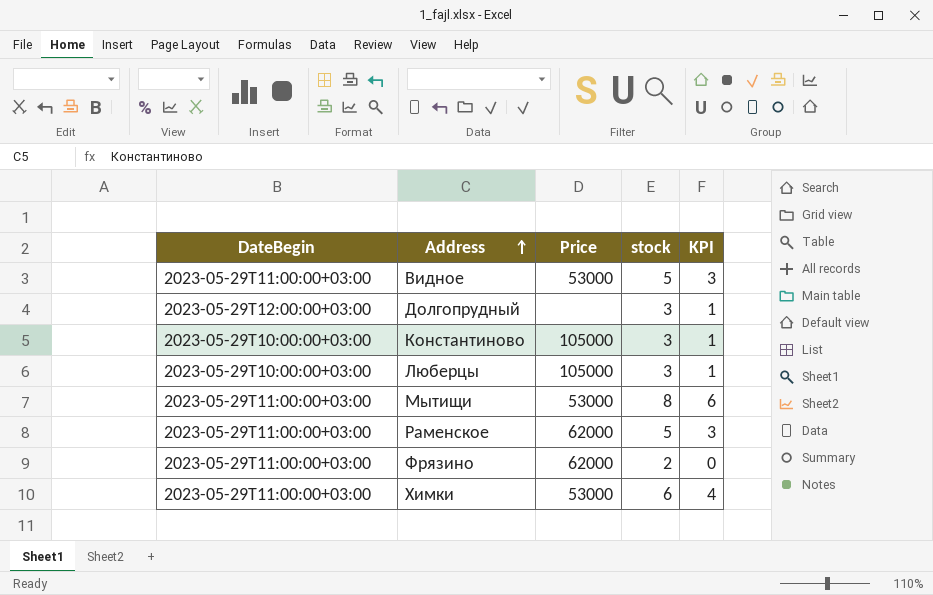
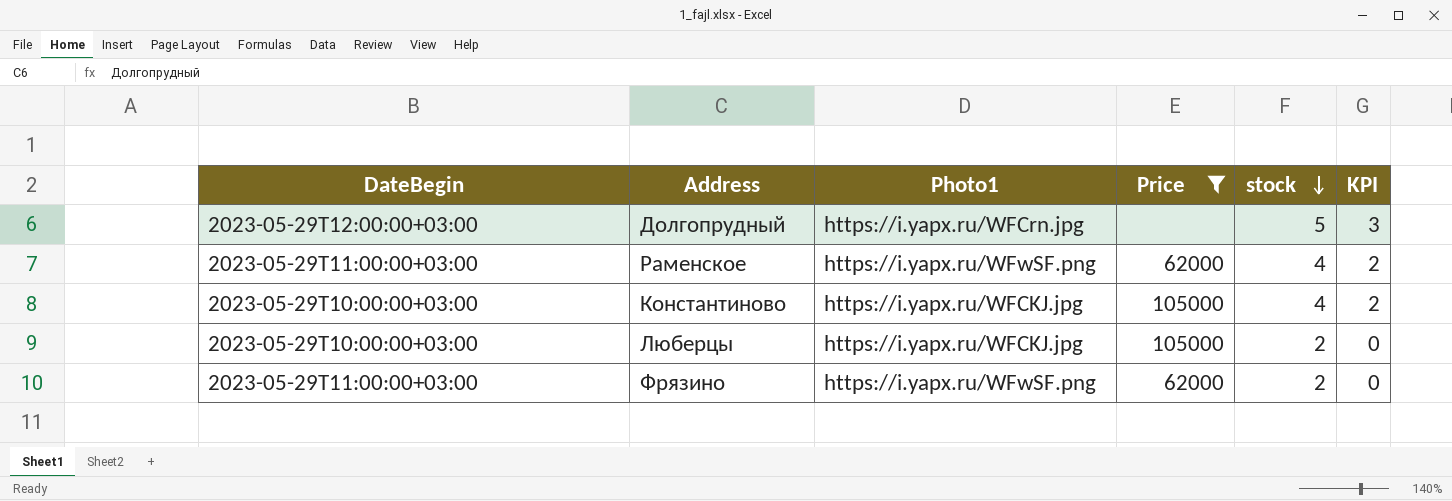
filter: none -> Price != 53000
row order: Address ascending -> stock descending
column Photo1 | position: none -> 3
Долгопрудный | stock: 3 -> 5
Долгопрудный | KPI: 1 -> 3
Раменское | stock: 5 -> 4
Раменское | KPI: 3 -> 2
Константиново | stock: 3 -> 4
Константиново | KPI: 1 -> 2
Люберцы | stock: 3 -> 2
Люберцы | KPI: 1 -> 0

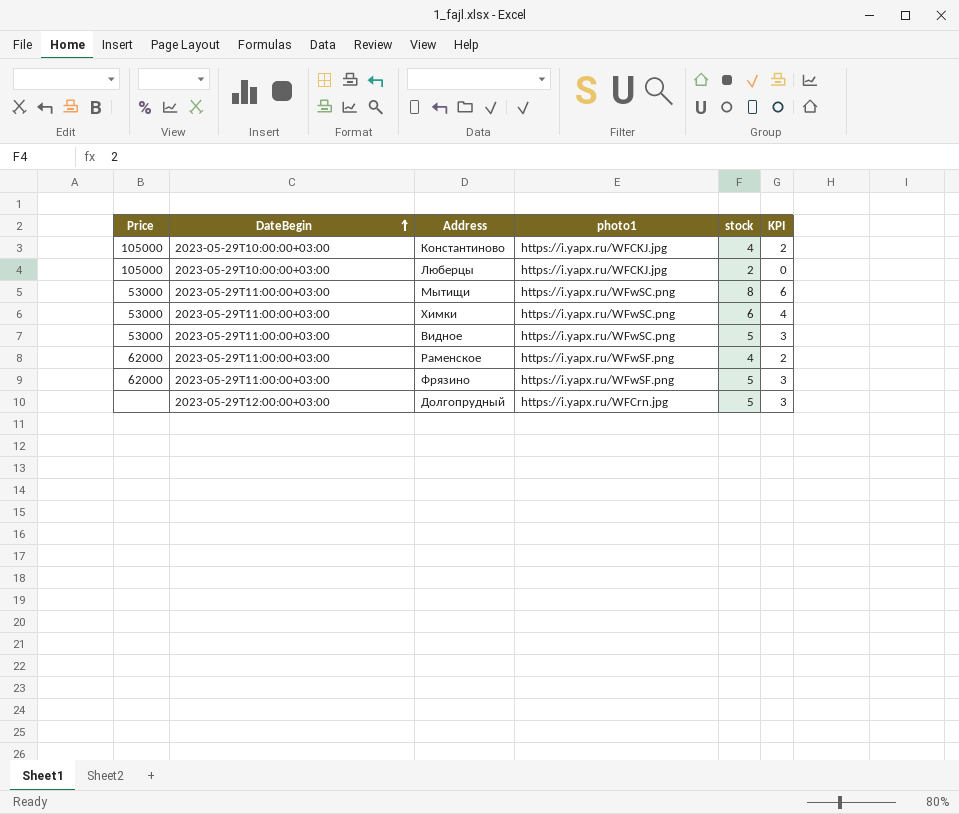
filter: Price != 53000 -> none
row order: stock descending -> DateBegin ascending
column Price | position: 4 -> 1
column name: Photo1 -> photo1
Фрязино | stock: 2 -> 5
Фрязино | KPI: 0 -> 3

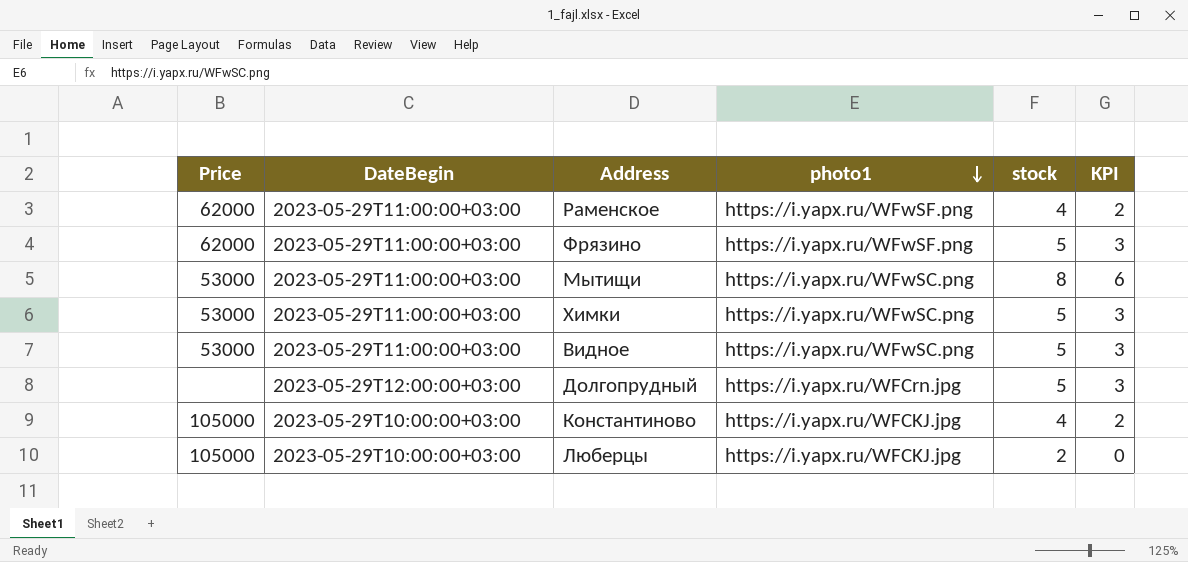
row order: DateBegin ascending -> photo1 descending
Химки | stock: 6 -> 5
Химки | KPI: 4 -> 3

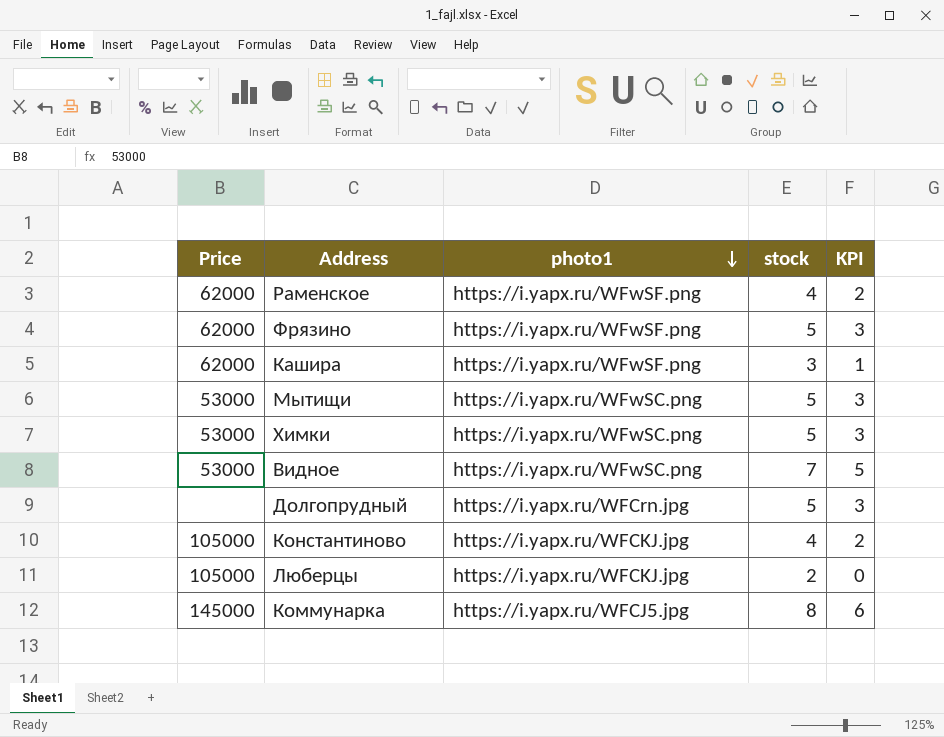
column DateBegin | position: 2 -> none
row Кашира: none -> 62000 | https://i.yapx.ru/WFwSF.png | 3 | 1
Мытищи | stock: 8 -> 5
Мытищи | KPI: 6 -> 3
Видное | stock: 5 -> 7
Видное | KPI: 3 -> 5
row Коммунарка: none -> 145000 | https://i.yapx.ru/WFCJ5.jpg | 8 | 6

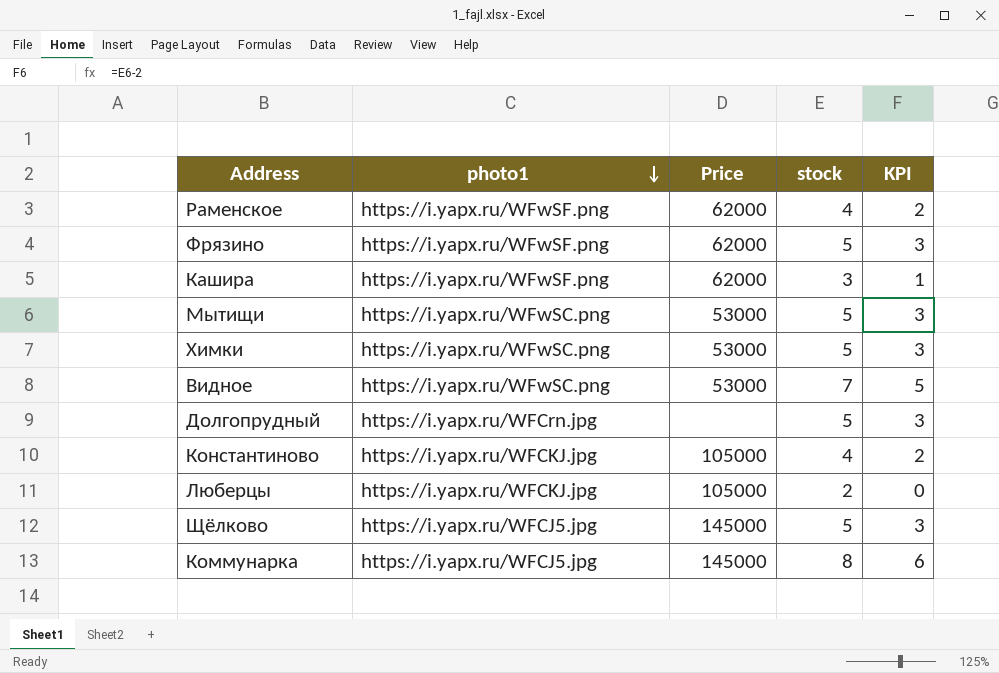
column Price | position: 1 -> 3
row Щёлково: none -> https://i.yapx.ru/WFCJ5.jpg | 145000 | 5 | 3

